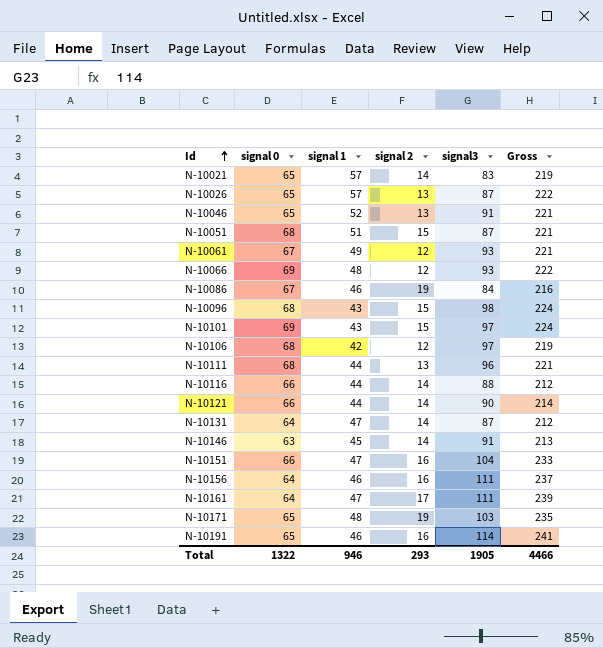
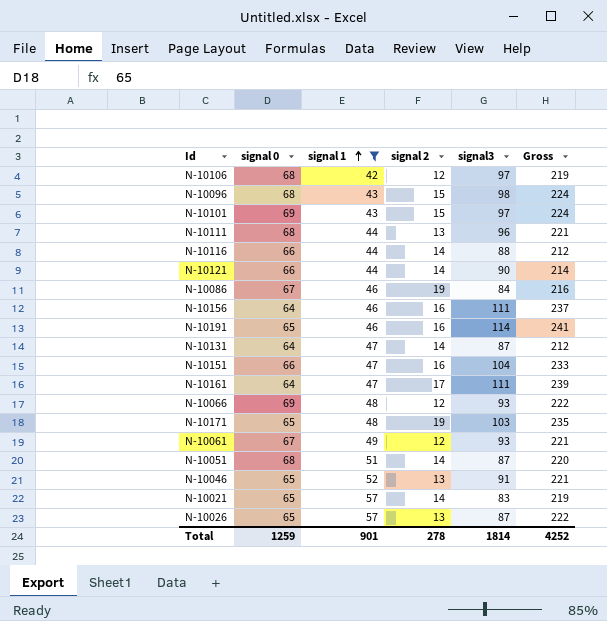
filter: none -> signal 1 != 45
row order: Id ascending -> signal 1 ascending
N-10051 | signal 2: 15 -> 14
N-10051 | Gross: 221 -> 220
Total | signal 0: 1322 -> 1259
Total | signal 1: 946 -> 901
Total | signal 2: 293 -> 278
Total | signal3: 1905 -> 1814
Total | Gross: 4466 -> 4252

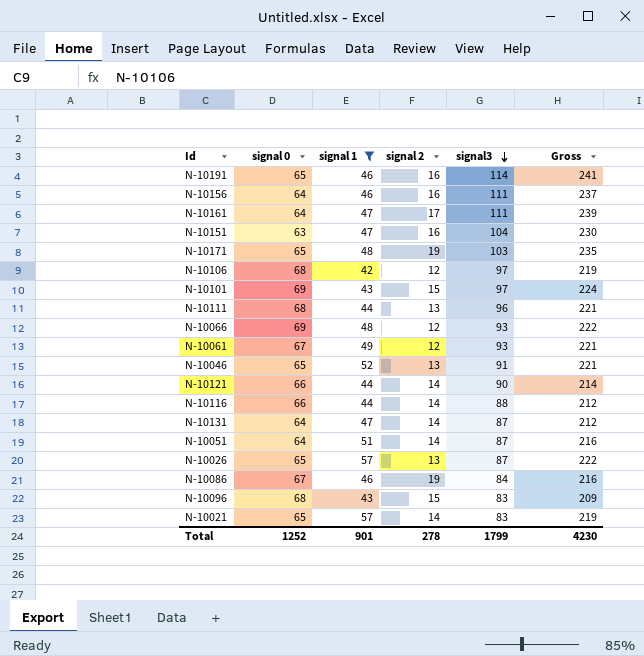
row order: signal 1 ascending -> signal3 descending
N-10151 | signal 0: 66 -> 63
N-10151 | Gross: 233 -> 230
N-10051 | signal 0: 68 -> 64
N-10051 | Gross: 220 -> 216
N-10096 | signal3: 98 -> 83
N-10096 | Gross: 224 -> 209
Total | signal 0: 1259 -> 1252
Total | signal3: 1814 -> 1799
Total | Gross: 4252 -> 4230

